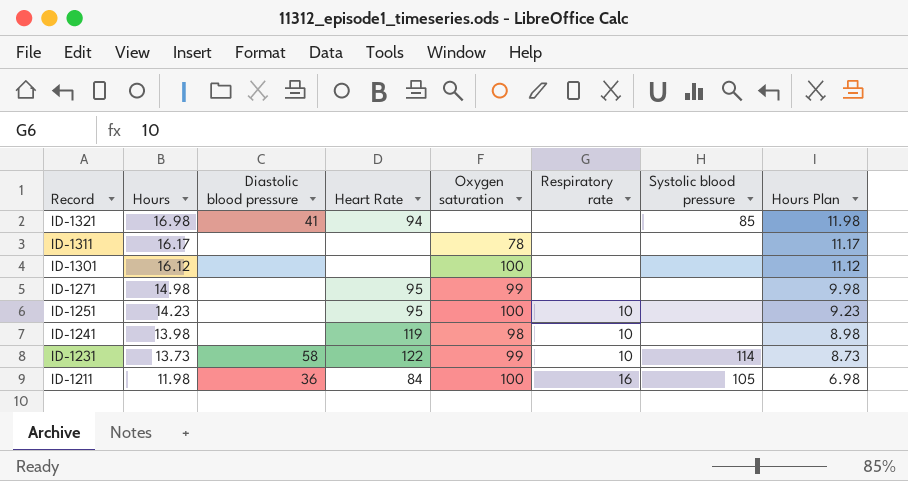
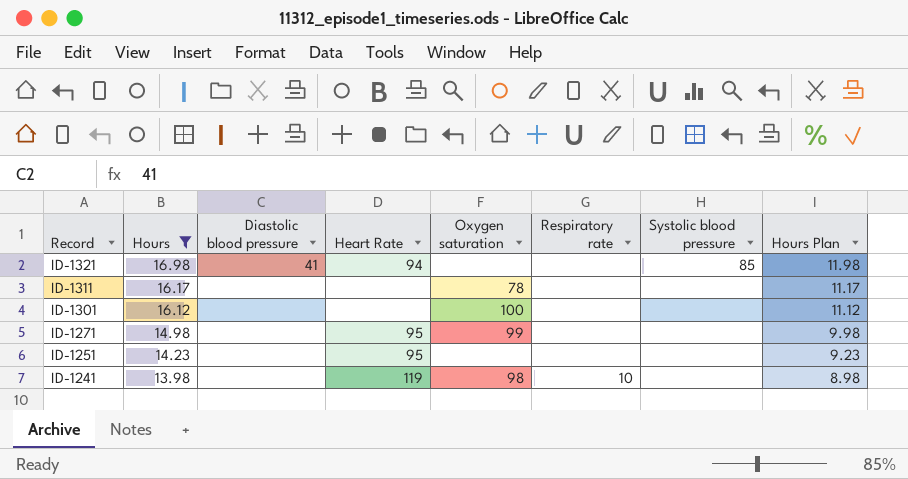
filter: none -> Hours >= 13.98
ID-1251 | Oxygen saturation: 100 -> none
ID-1251 | Respiratory rate: 10 -> none

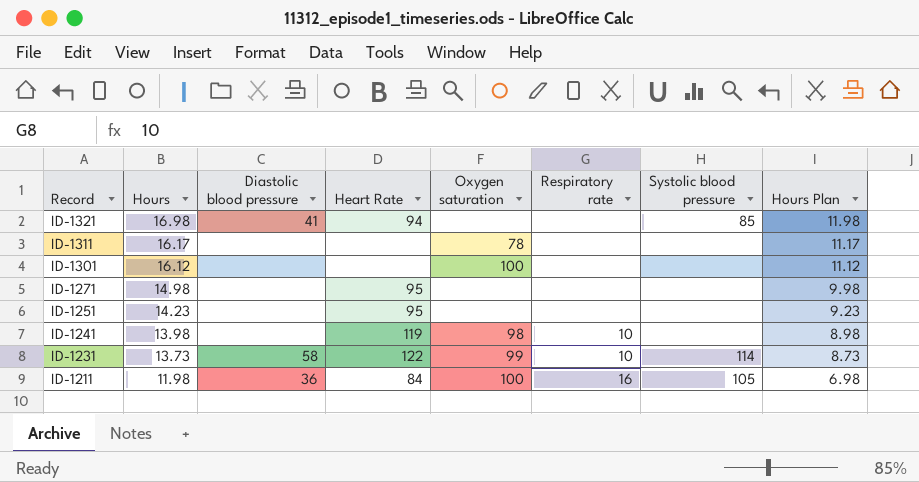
filter: Hours >= 13.98 -> none
ID-1271 | Oxygen saturation: 99 -> none

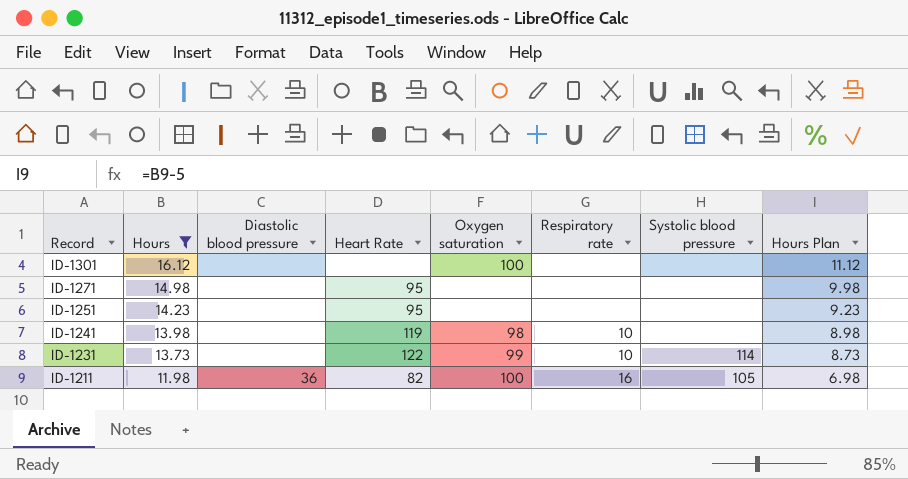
filter: none -> Hours <= 16.12
ID-1231 | Diastolic blood pressure: 58 -> none
ID-1211 | Heart Rate: 84 -> 82

